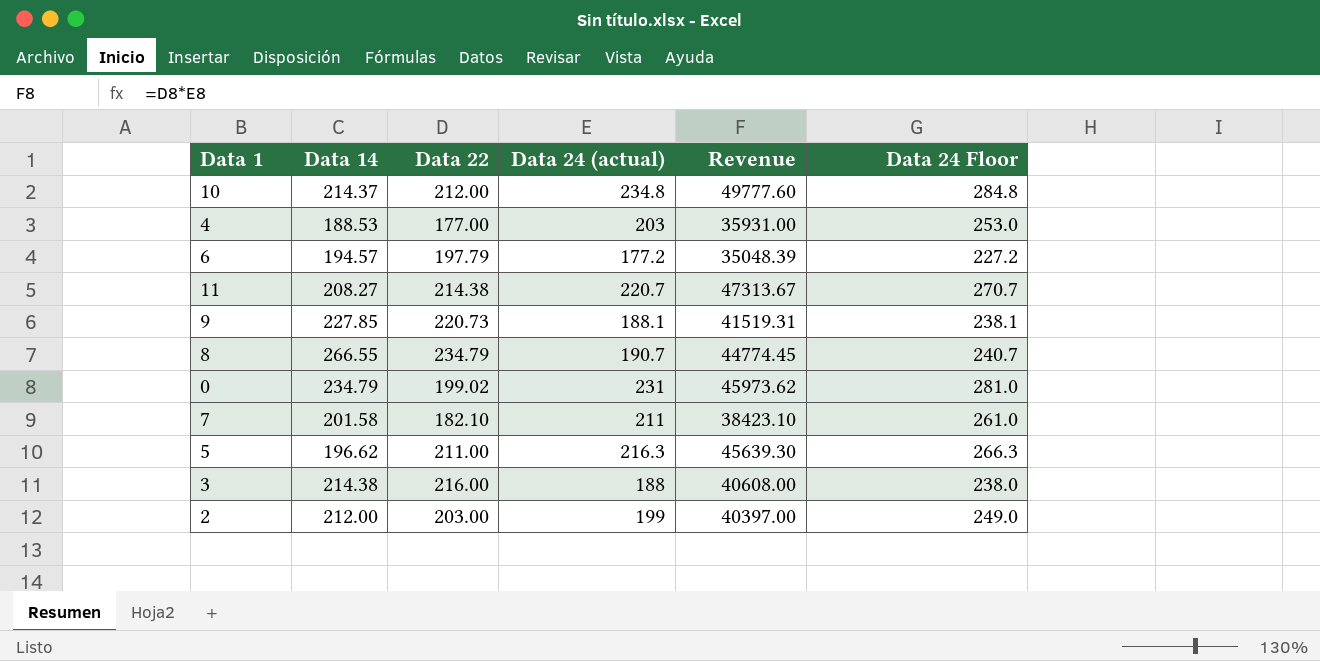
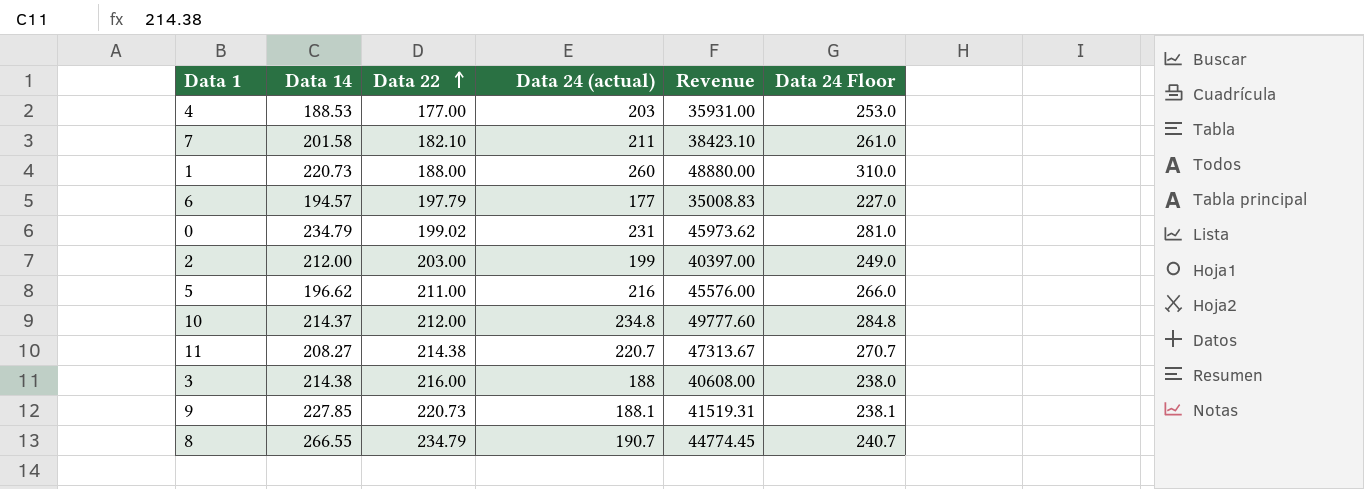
row order: none -> Data 22 ascending
row 1: none -> 220.73 | 188.00 | 260 | 48880.00 | 310.0
6 | Data 24 (actual): 177.2 -> 177
6 | Revenue: 35048.39 -> 35008.83
6 | Data 24 Floor: 227.2 -> 227.0
5 | Data 24 (actual): 216.3 -> 216
5 | Revenue: 45639.30 -> 45576.00
5 | Data 24 Floor: 266.3 -> 266.0

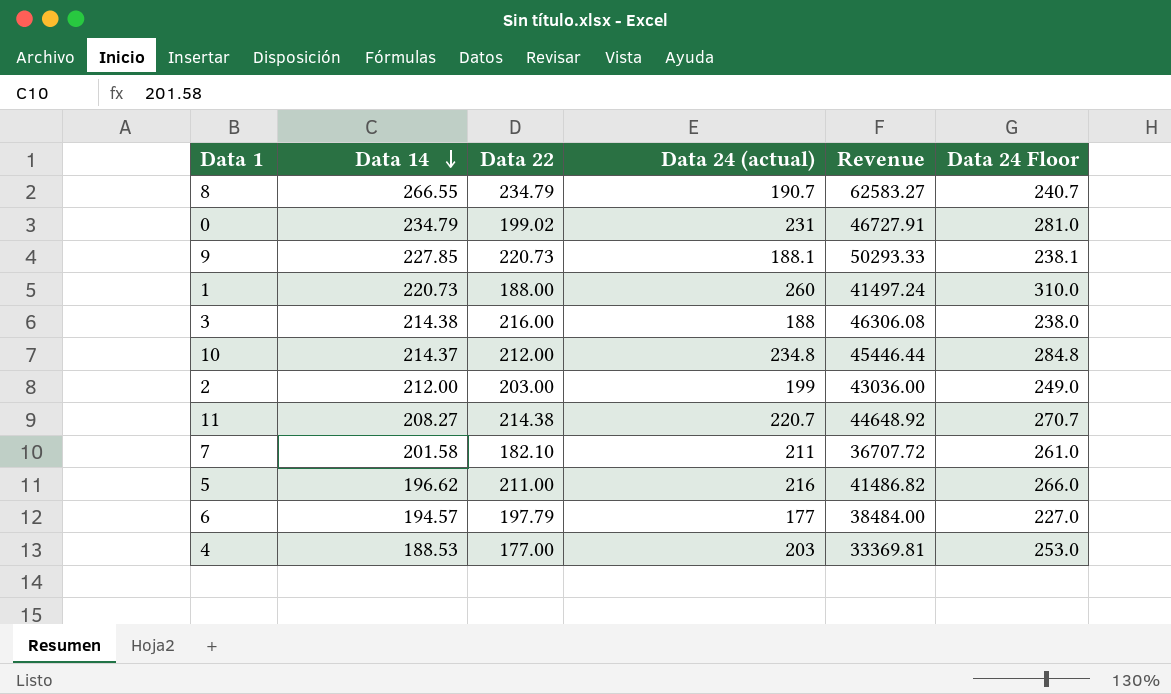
row order: Data 22 ascending -> Data 14 descending
column Revenue | formula: [Data 22] * [Data 24 (actual)] -> [Data 14] * [Data 22]

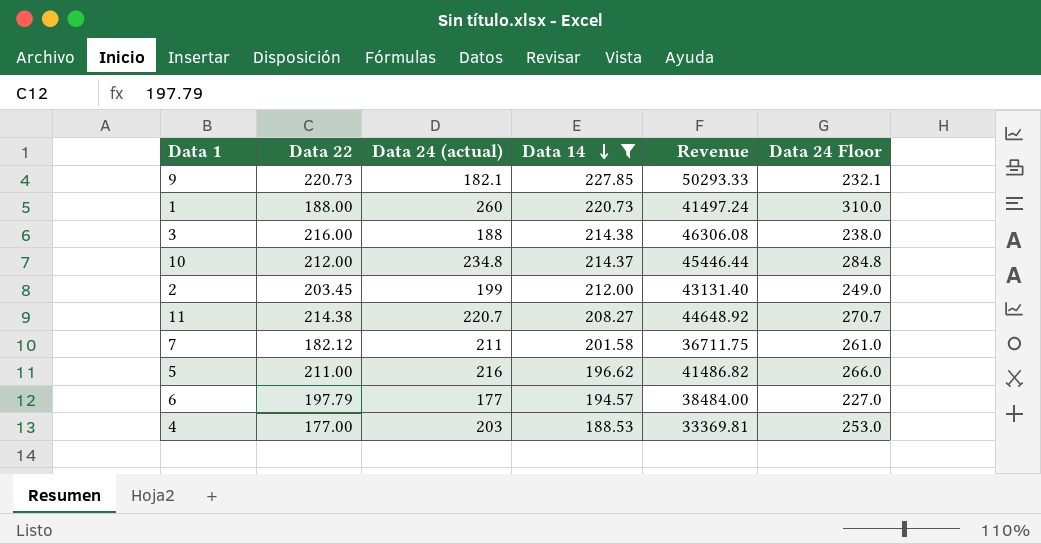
filter: none -> Data 14 <= 227.85
column Data 14 | position: 2 -> 4
9 | Data 24 (actual): 188.1 -> 182.1
9 | Data 24 Floor: 238.1 -> 232.1
2 | Data 22: 203.00 -> 203.45
2 | Revenue: 43036.00 -> 43131.40
7 | Data 22: 182.10 -> 182.12
7 | Revenue: 36707.72 -> 36711.75

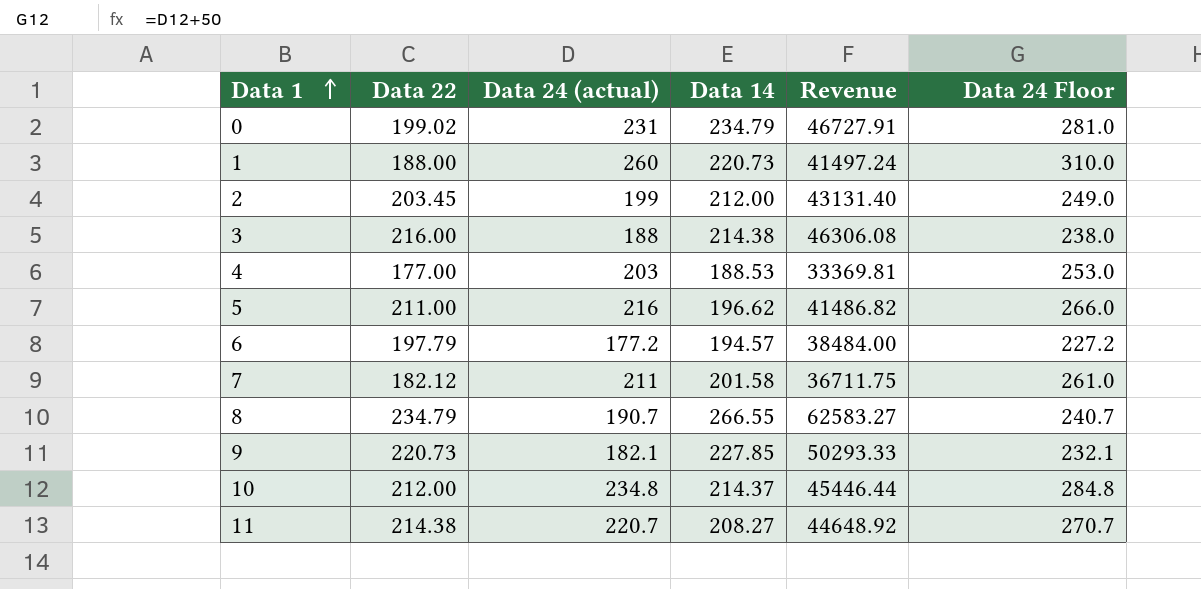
filter: Data 14 <= 227.85 -> none
row order: Data 14 descending -> Data 1 ascending
6 | Data 24 (actual): 177 -> 177.2
6 | Data 24 Floor: 227.0 -> 227.2

